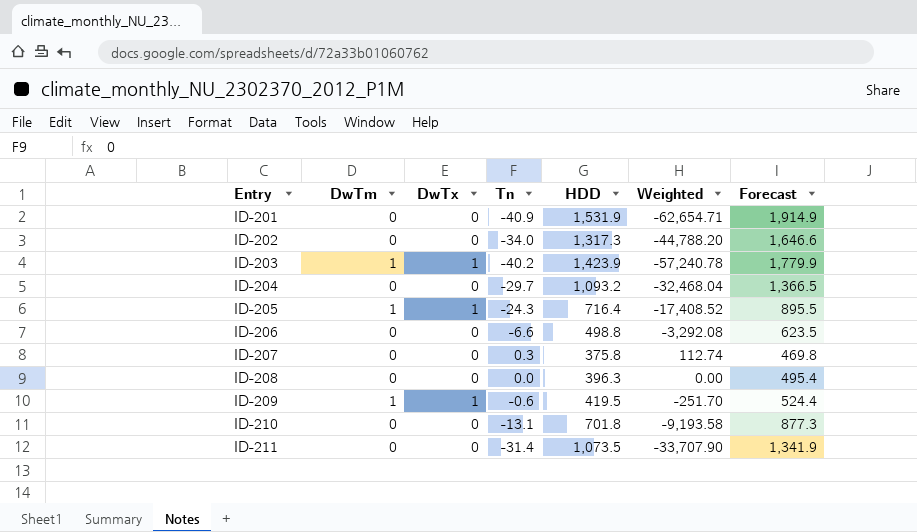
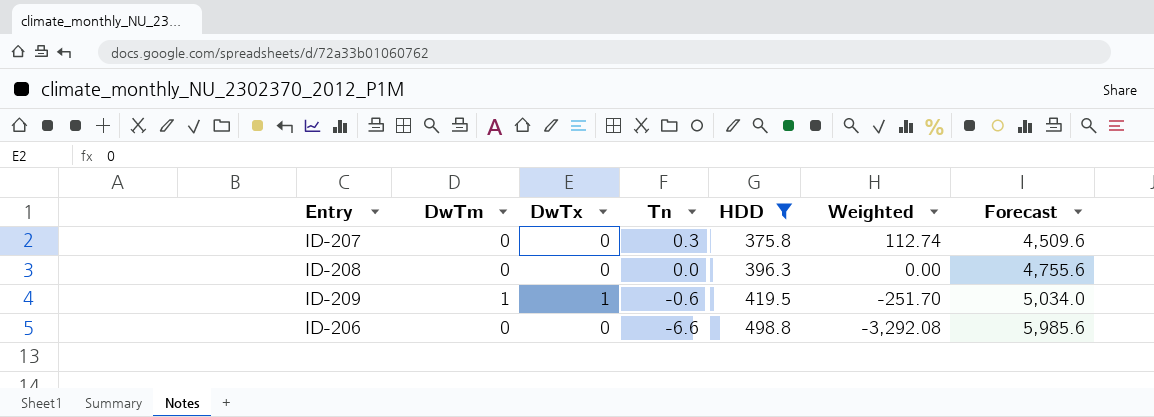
filter: none -> HDD <= 498.8
row order: Entry ascending -> Tn descending
column Forecast | formula: [HDD] * 1.25 -> [HDD] * 12

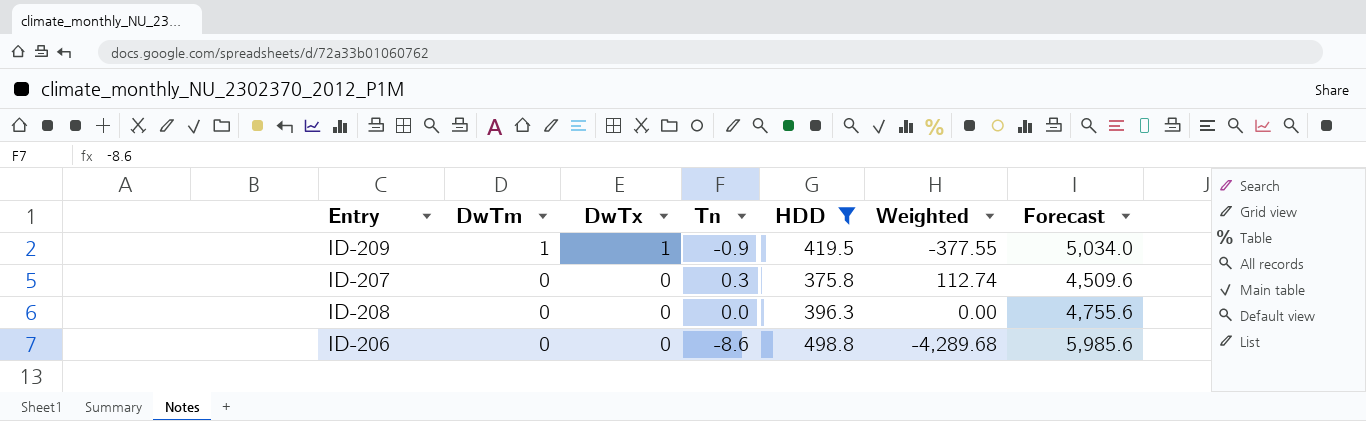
row order: Tn descending -> DwTm descending
ID-209 | Tn: -0.6 -> -0.9
ID-209 | Weighted: -251.70 -> -377.55
ID-206 | Tn: -6.6 -> -8.6
ID-206 | Weighted: -3,292.08 -> -4,289.68

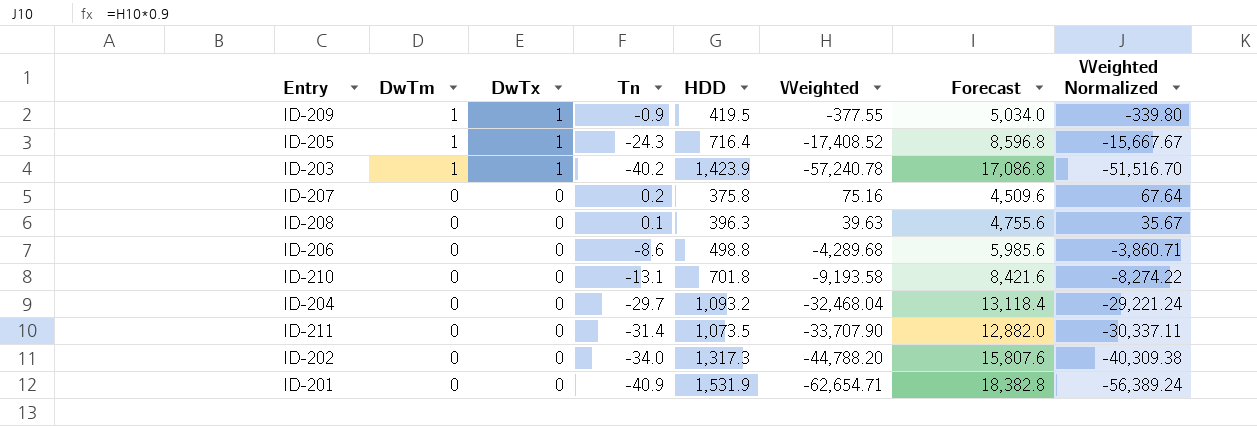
filter: HDD <= 498.8 -> none
column Weighted Normalized | formula: none -> [Weighted] * 0.9
ID-207 | Tn: 0.3 -> 0.2
ID-207 | Weighted: 112.74 -> 75.16
ID-208 | Tn: 0.0 -> 0.1
ID-208 | Weighted: 0.00 -> 39.63

